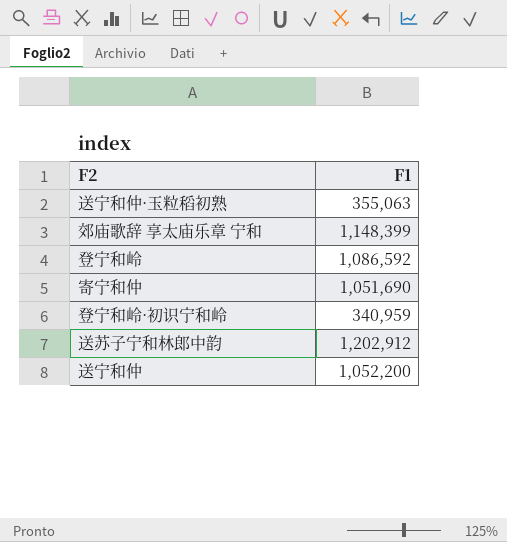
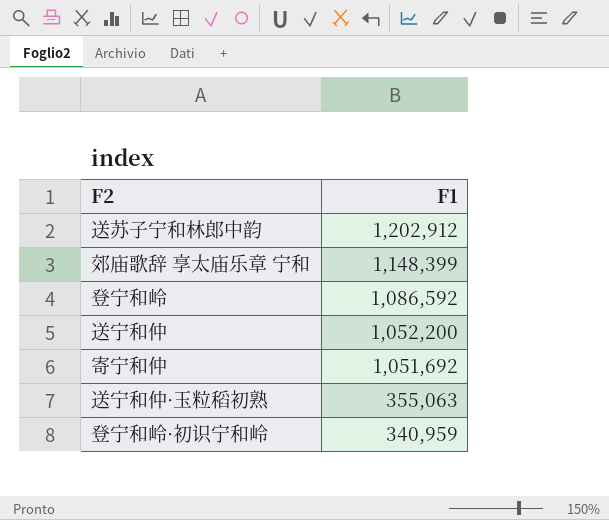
row order: none -> F1 descending
寄宁和仲 | F1: 1,051,690 -> 1,051,692

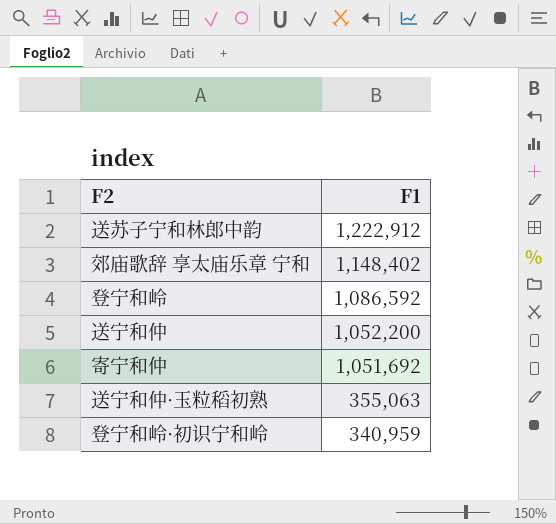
送苏子宁和林郎中韵 | F1: 1,202,912 -> 1,222,912
郊庙歌辞 享太庙乐章 宁和 | F1: 1,148,399 -> 1,148,402

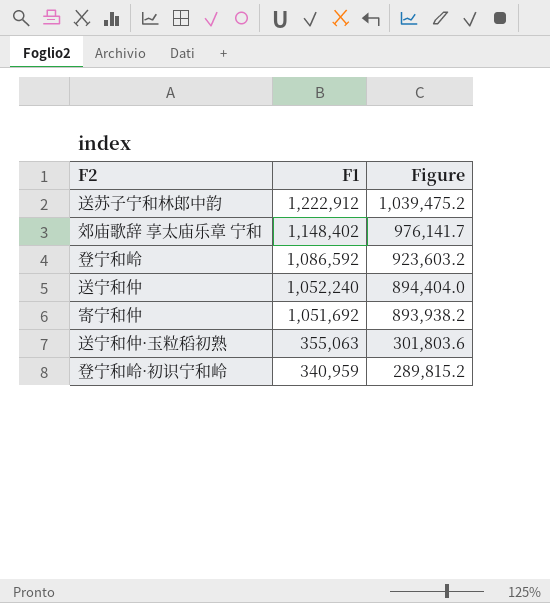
column Figure | formula: none -> [F1] * 0.85
送宁和仲 | F1: 1,052,200 -> 1,052,240

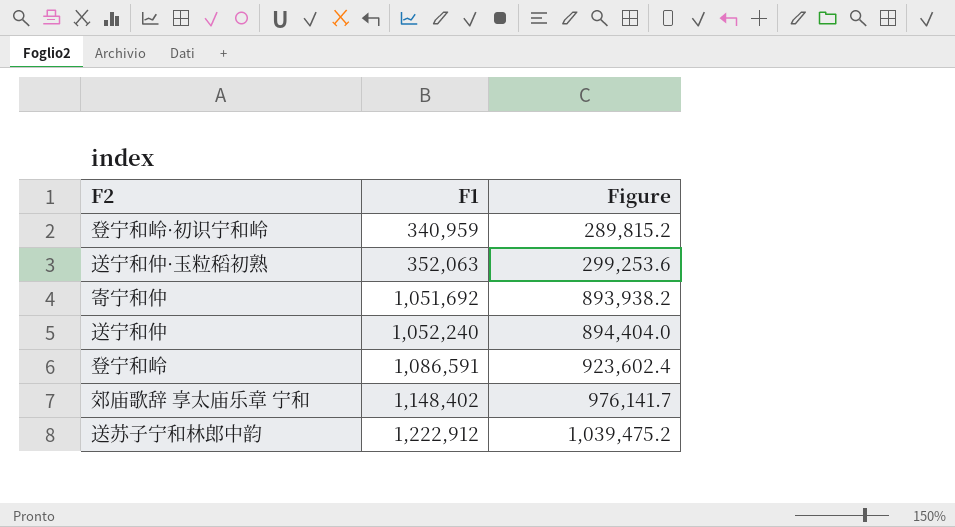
row order: F1 descending -> F1 ascending
送宁和仲·玉粒稻初熟 | F1: 355,063 -> 352,063
送宁和仲·玉粒稻初熟 | Figure: 301,803.6 -> 299,253.6
登宁和岭 | F1: 1,086,592 -> 1,086,591
登宁和岭 | Figure: 923,603.2 -> 923,602.4

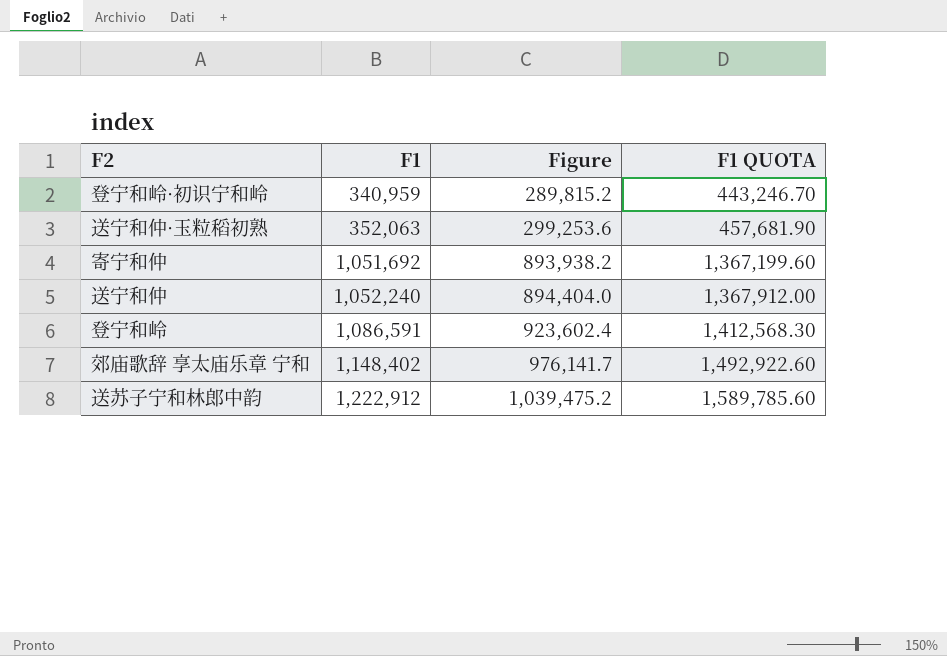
column F1 QUOTA | formula: none -> [F1] * 1.3

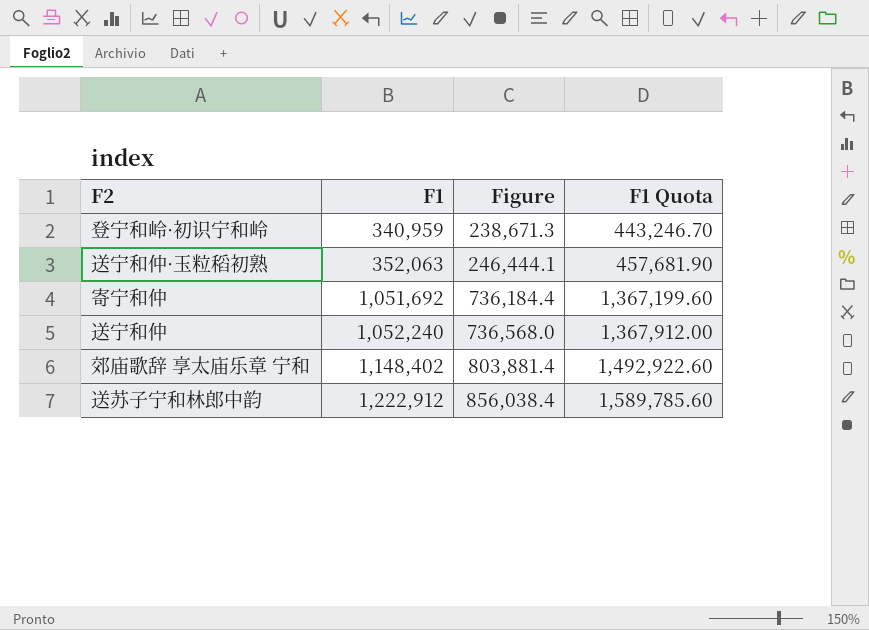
column Figure | formula: [F1] * 0.85 -> [F1] * 0.7
column name: F1 QUOTA -> F1 Quota
row 登宁和岭: 1,086,591 | 923,602.4 | 1,412,568.30 -> none

